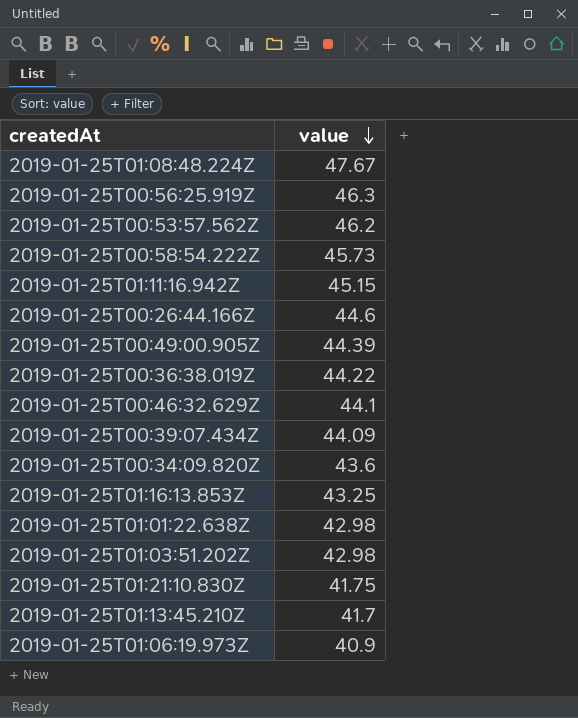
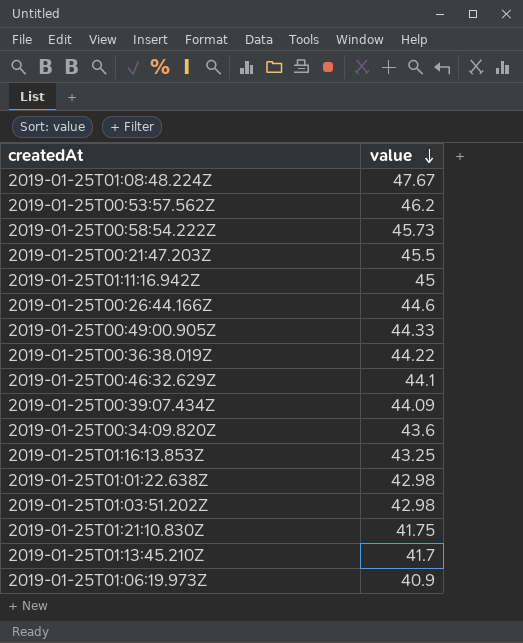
row 2019-01-25T00:56:25.919Z: 46.3 -> none
row 2019-01-25T00:21:47.203Z: none -> 45.5
2019-01-25T01:11:16.942Z | value: 45.15 -> 45
2019-01-25T00:49:00.905Z | value: 44.39 -> 44.33

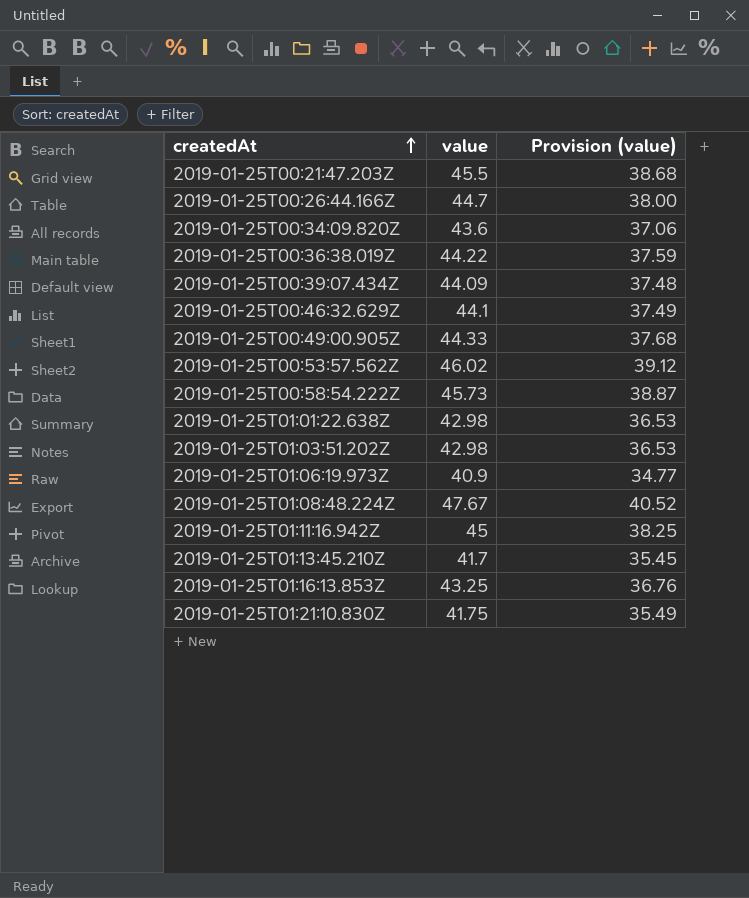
row order: value descending -> createdAt ascending
column Provision (value) | formula: none -> [value] * 0.85
2019-01-25T00:26:44.166Z | value: 44.6 -> 44.7
2019-01-25T00:53:57.562Z | value: 46.2 -> 46.02

